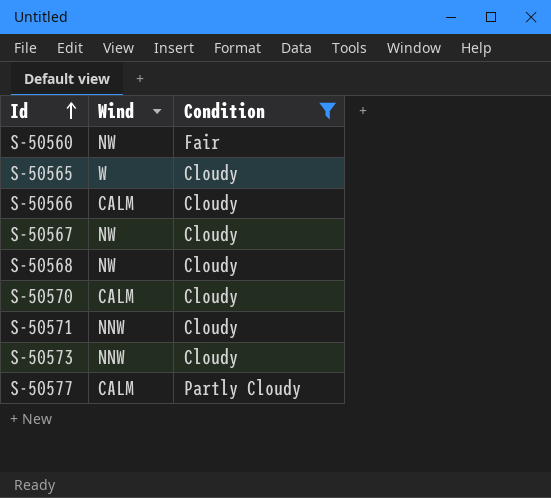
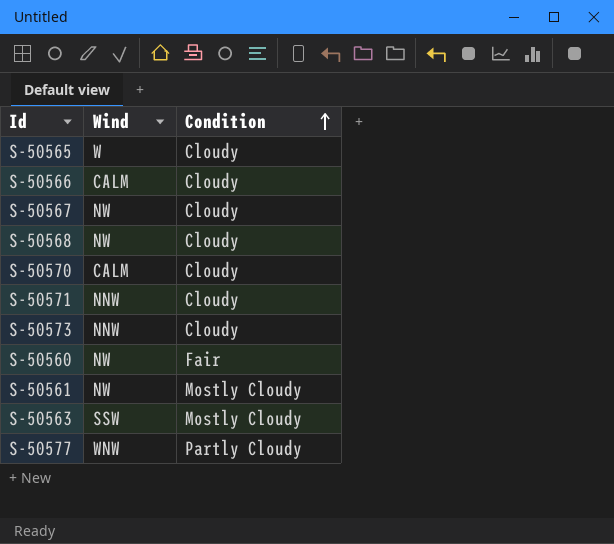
filter: Condition != Mostly Cloudy -> none
row order: Id ascending -> Condition ascending
S-50577 | Wind: CALM -> WNW

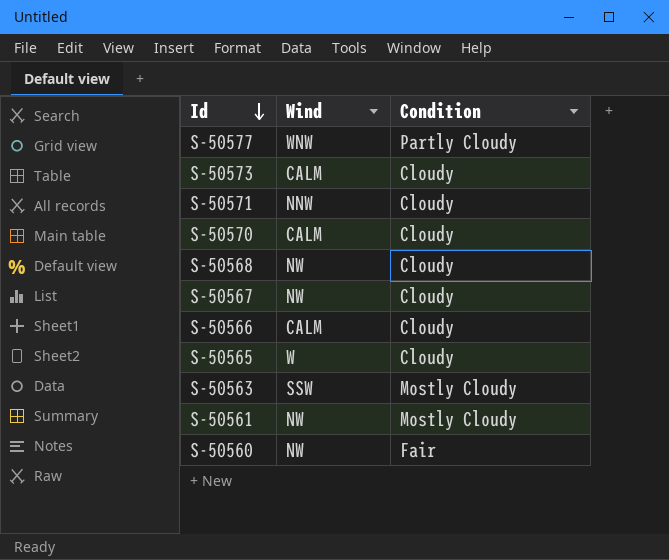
row order: Condition ascending -> Id descending
S-50573 | Wind: NNW -> CALM

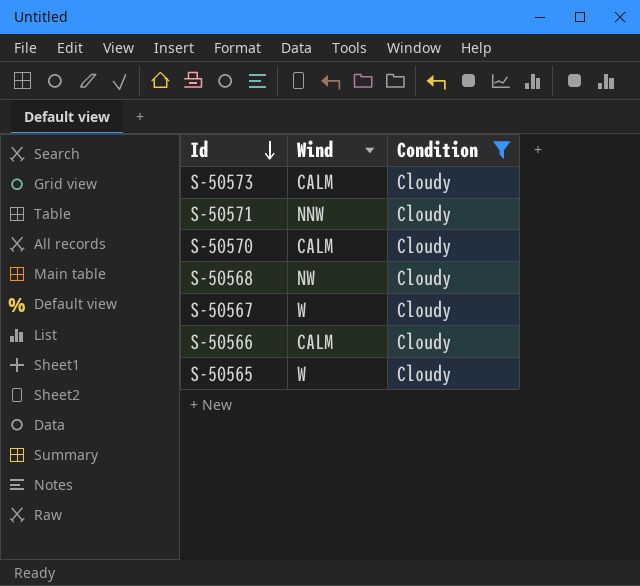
filter: none -> Condition = Cloudy
S-50567 | Wind: NW -> W

